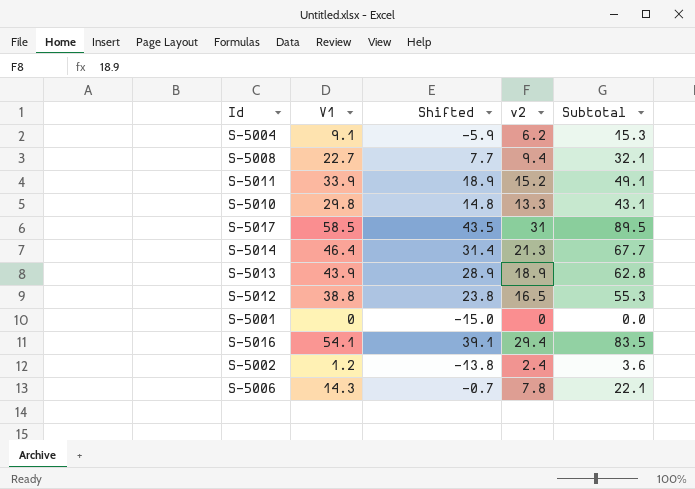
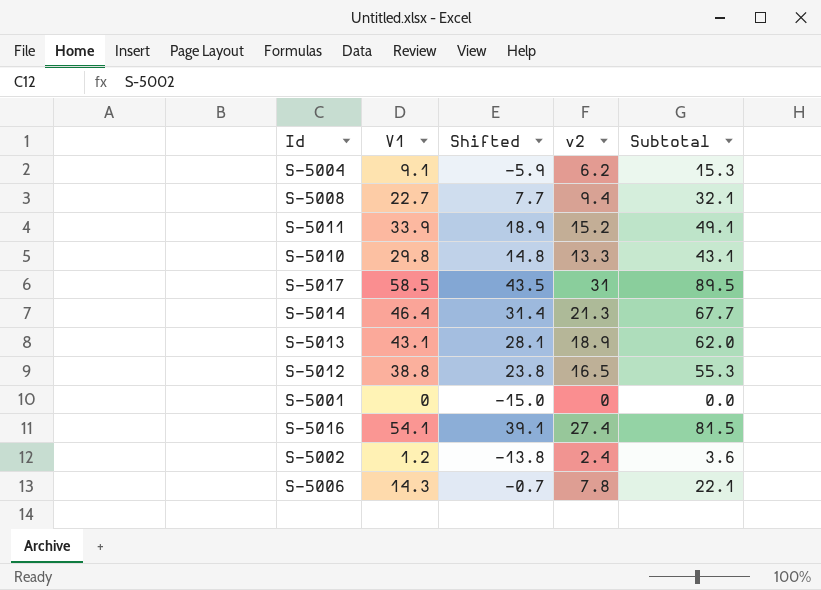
S-5013 | V1: 43.9 -> 43.1
S-5013 | Shifted: 28.9 -> 28.1
S-5013 | Subtotal: 62.8 -> 62.0
S-5016 | v2: 29.4 -> 27.4
S-5016 | Subtotal: 83.5 -> 81.5

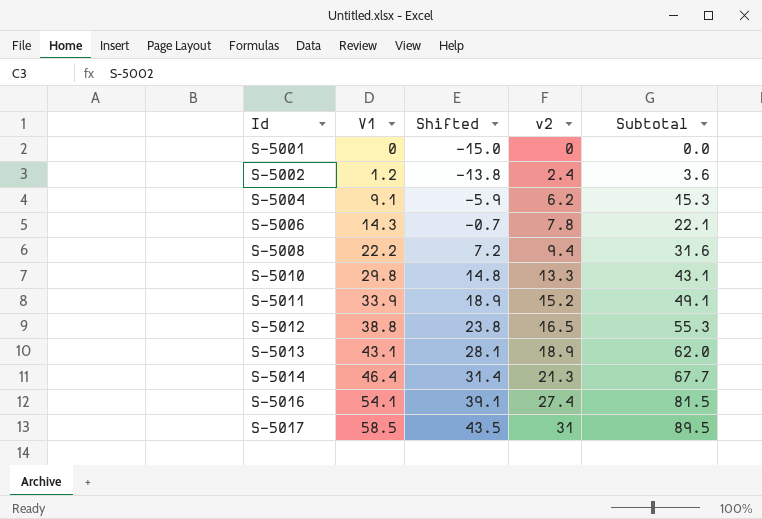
row order: none -> Id ascending
S-5008 | V1: 22.7 -> 22.2
S-5008 | Shifted: 7.7 -> 7.2
S-5008 | Subtotal: 32.1 -> 31.6

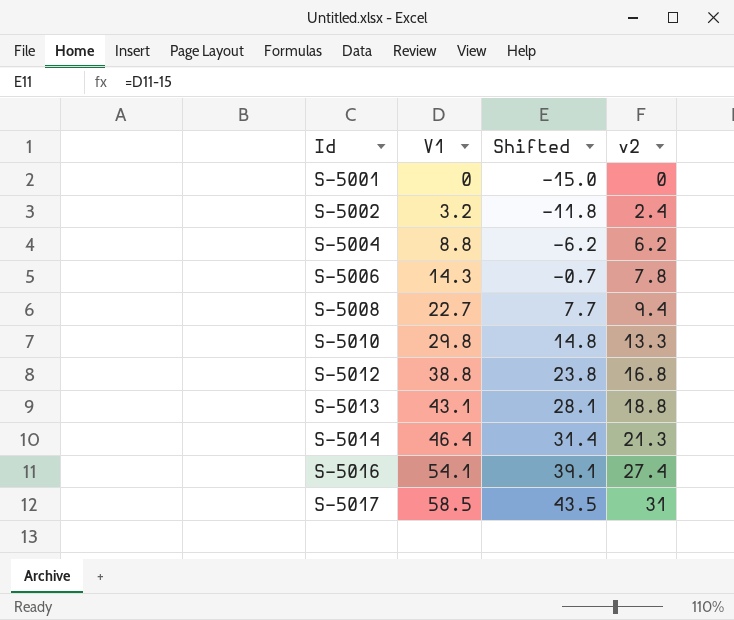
column Subtotal | formula: [V1] + [v2] -> none
row S-5011: 33.9 | 18.9 | 15.2 | 49.1 -> none
S-5002 | V1: 1.2 -> 3.2
S-5002 | Shifted: -13.8 -> -11.8
S-5004 | V1: 9.1 -> 8.8
S-5004 | Shifted: -5.9 -> -6.2
S-5008 | V1: 22.2 -> 22.7
S-5008 | Shifted: 7.2 -> 7.7
S-5012 | v2: 16.5 -> 16.8
S-5013 | v2: 18.9 -> 18.8

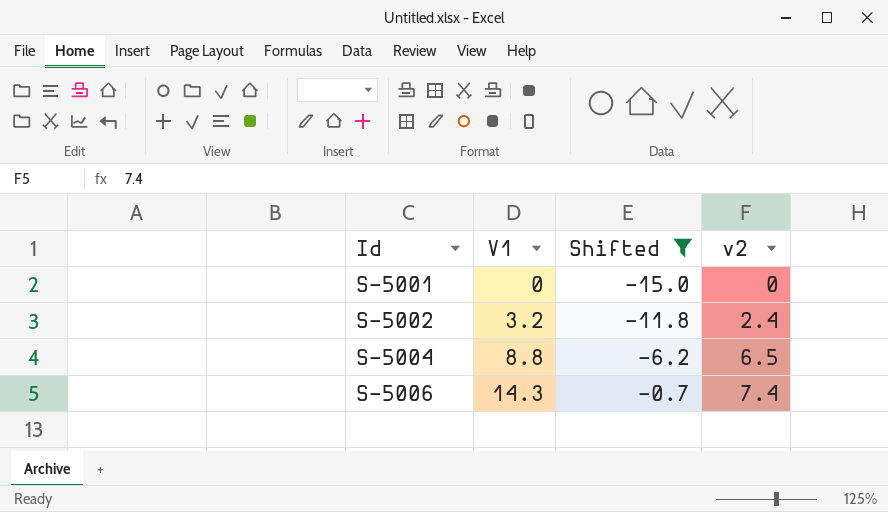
filter: none -> Shifted <= -0.7
S-5004 | v2: 6.2 -> 6.5
S-5006 | v2: 7.8 -> 7.4

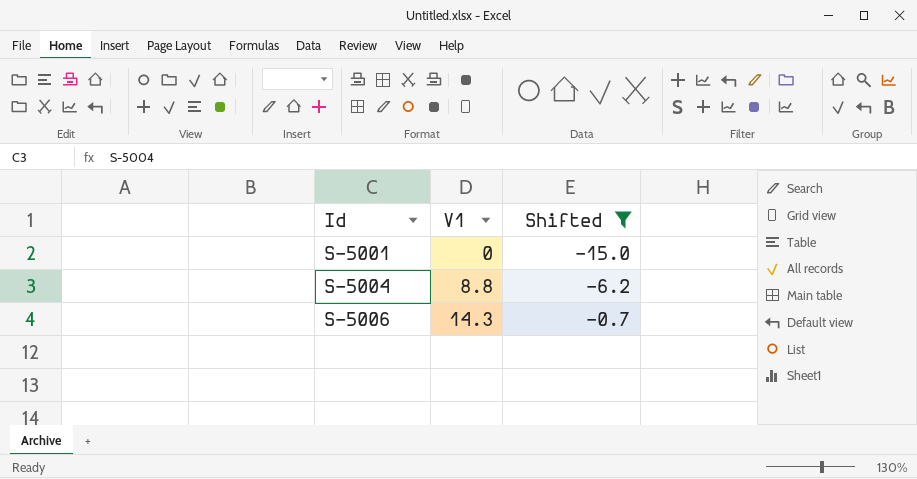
column v2 | position: 4 -> none
row S-5002: 3.2 | -11.8 | 2.4 -> none

